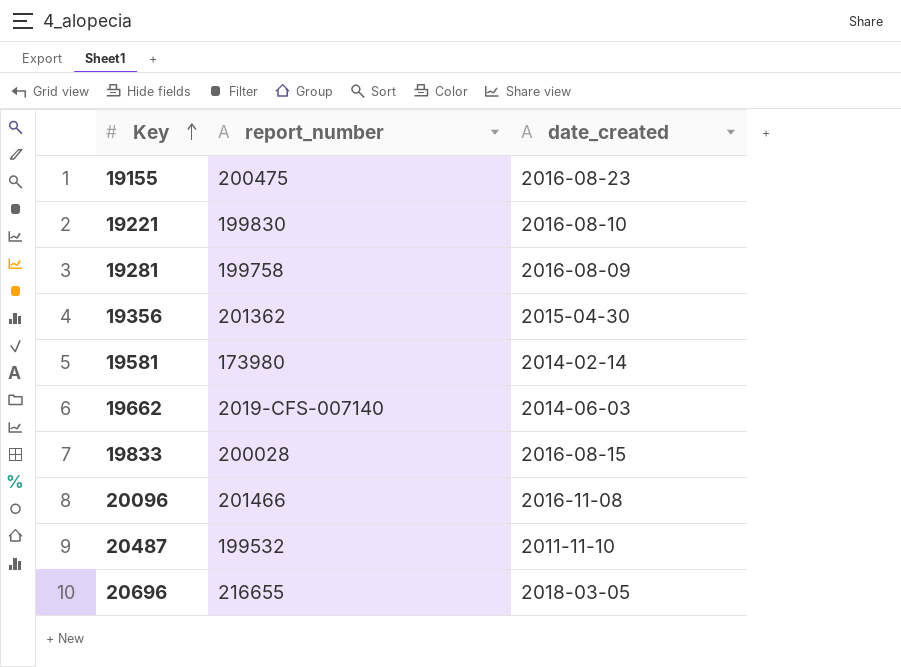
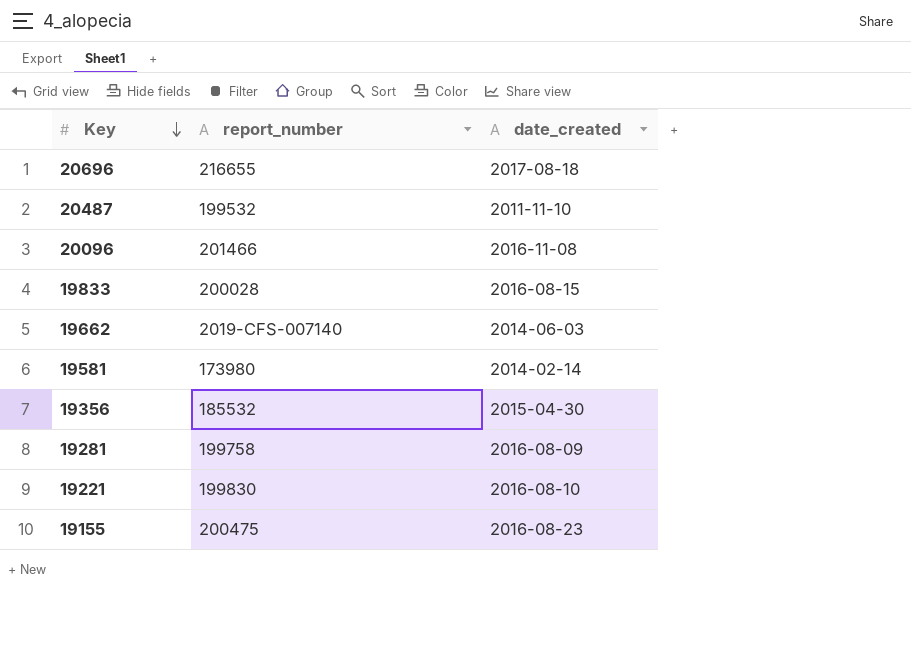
row order: Key ascending -> Key descending
20696 | date_created: 2018-03-05 -> 2017-08-18
19356 | report_number: 201362 -> 185532

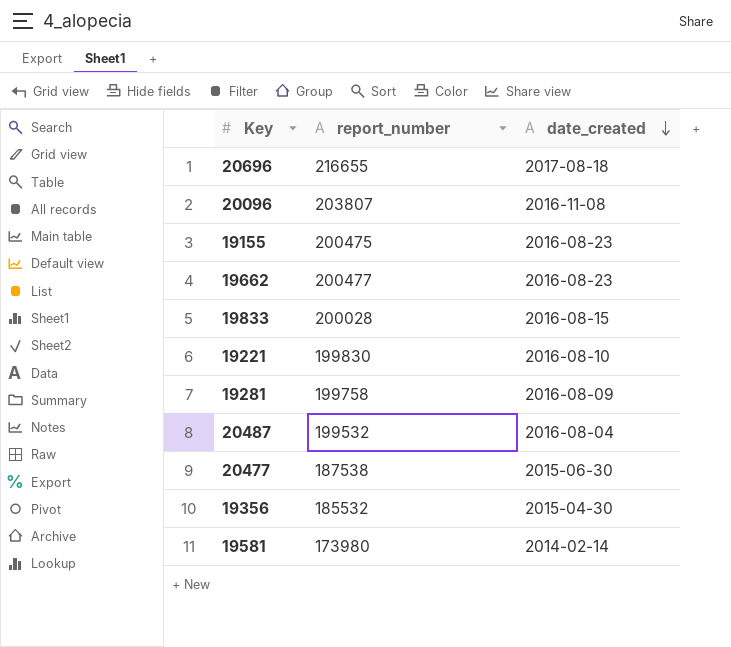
row order: Key descending -> date_created descending
20096 | report_number: 201466 -> 203807
19662 | report_number: 2019-CFS-007140 -> 200477
19662 | date_created: 2014-06-03 -> 2016-08-23
20487 | date_created: 2011-11-10 -> 2016-08-04
row 20477: none -> 187538 | 2015-06-30

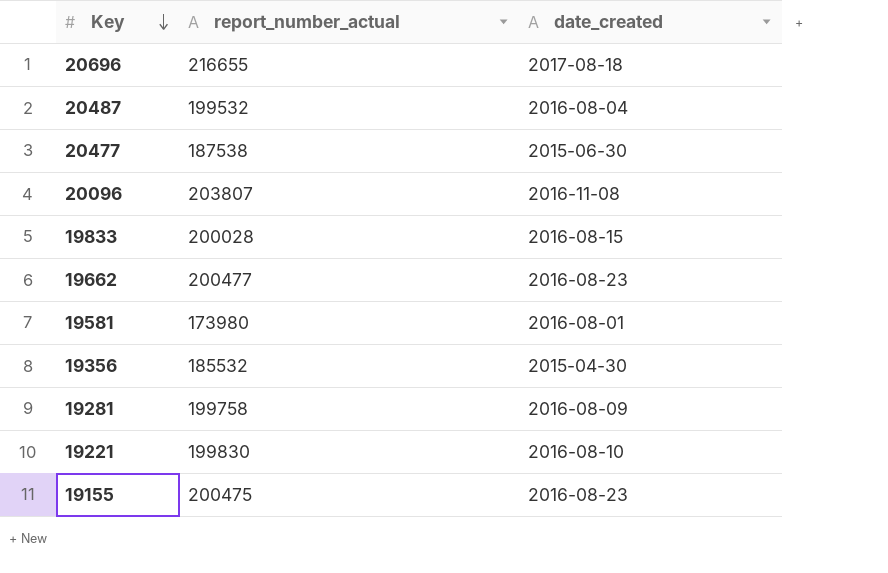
row order: date_created descending -> Key descending
column name: report_number -> report_number_actual
19581 | date_created: 2014-02-14 -> 2016-08-01

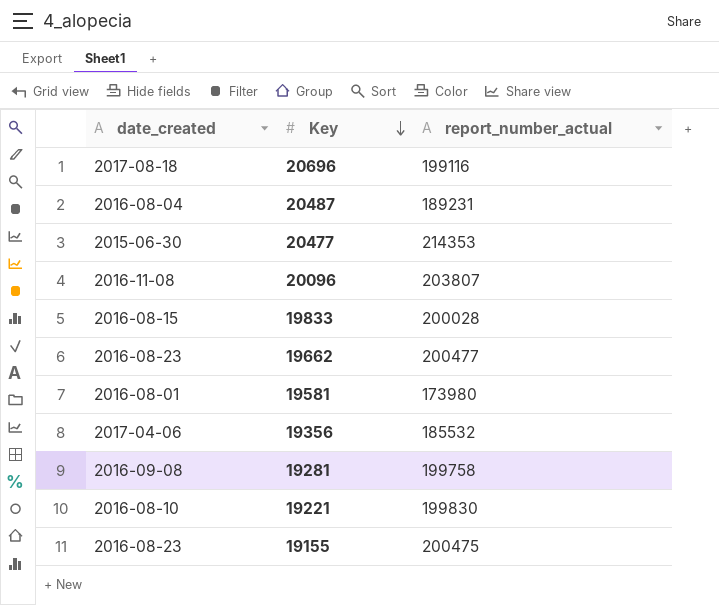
column date_created | position: 3 -> 1
20696 | report_number_actual: 216655 -> 199116
20487 | report_number_actual: 199532 -> 189231
20477 | report_number_actual: 187538 -> 214353
19356 | date_created: 2015-04-30 -> 2017-04-06
19281 | date_created: 2016-08-09 -> 2016-09-08

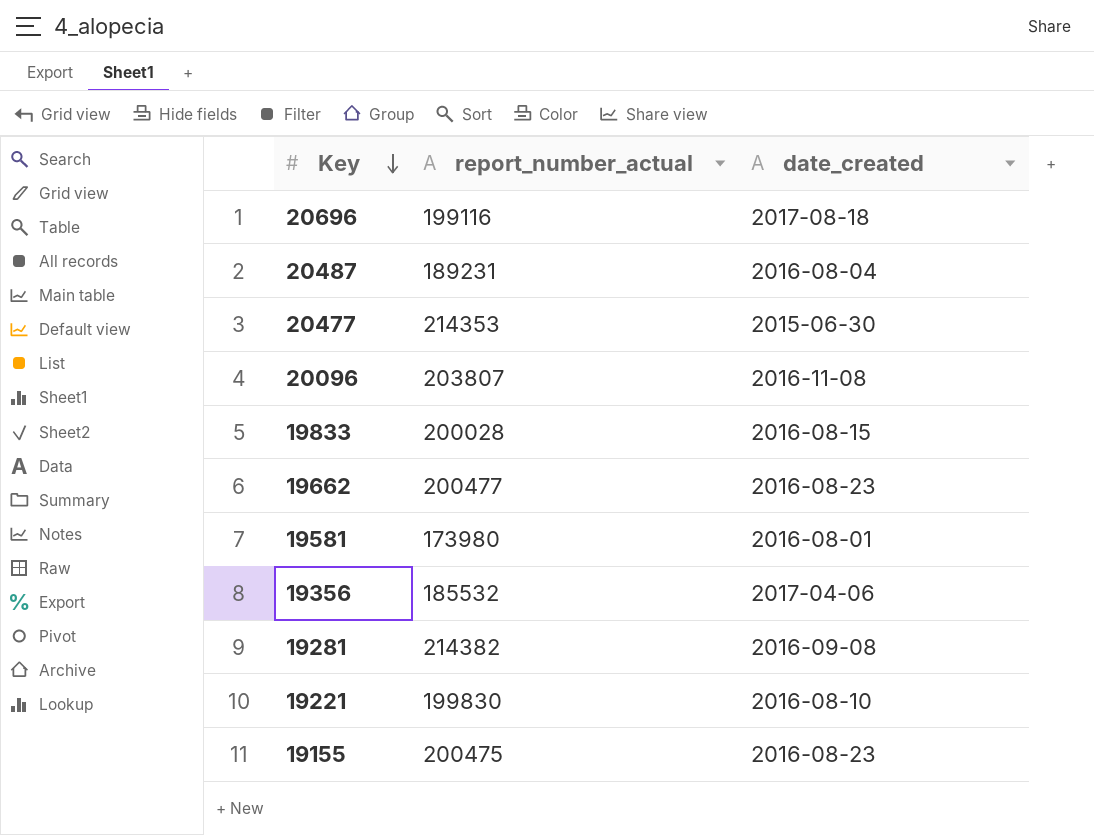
column date_created | position: 1 -> 3
19281 | report_number_actual: 199758 -> 214382

